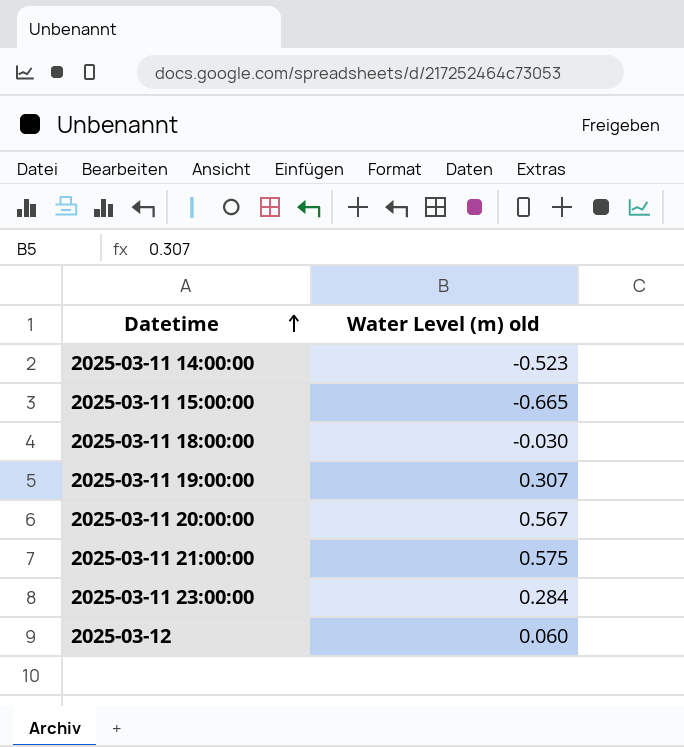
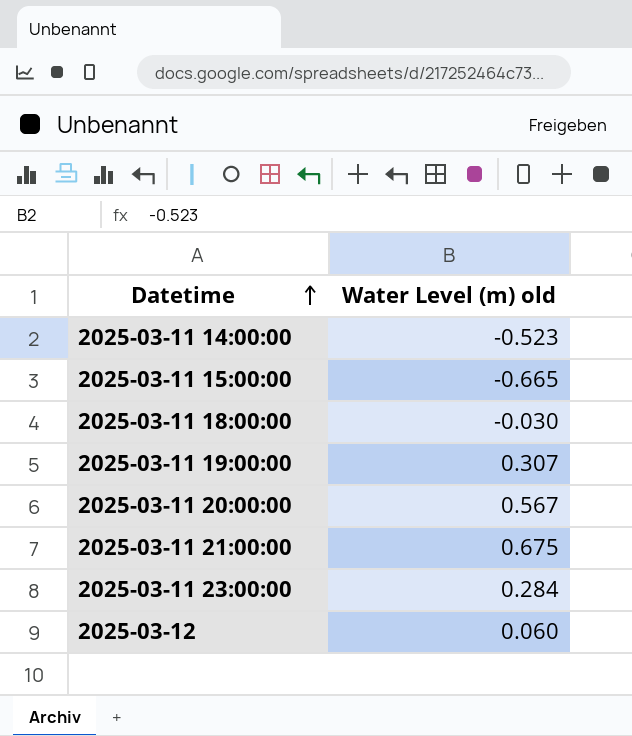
2025-03-11 21:00:00 | Water Level (m) old: 0.575 -> 0.675

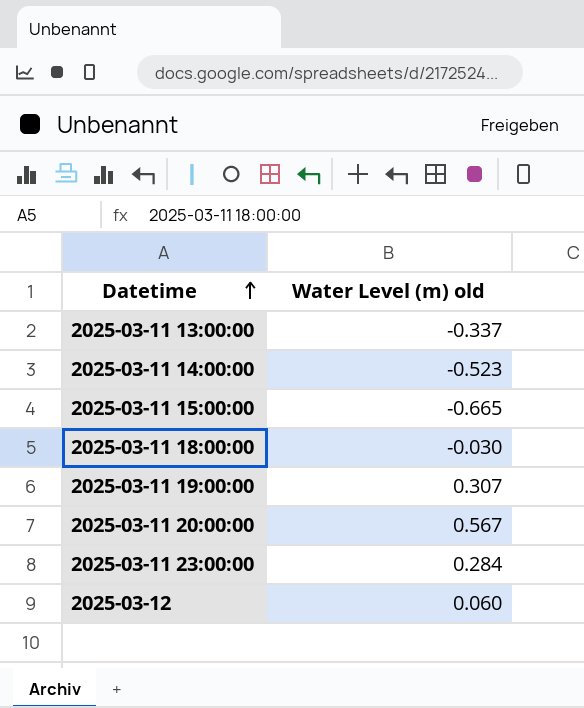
row 2025-03-11 21:00:00: 0.675 -> none
row 2025-03-11 13:00:00: none -> -0.337

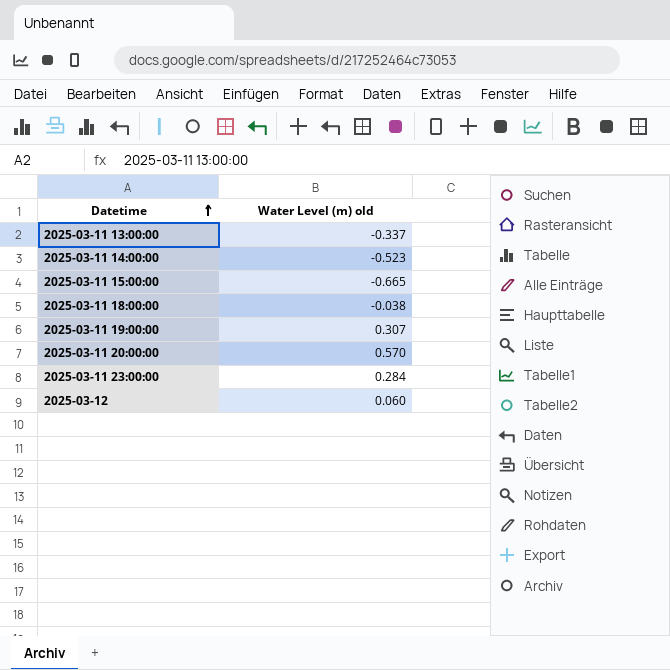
2025-03-11 18:00:00 | Water Level (m) old: -0.030 -> -0.038
2025-03-11 20:00:00 | Water Level (m) old: 0.567 -> 0.570

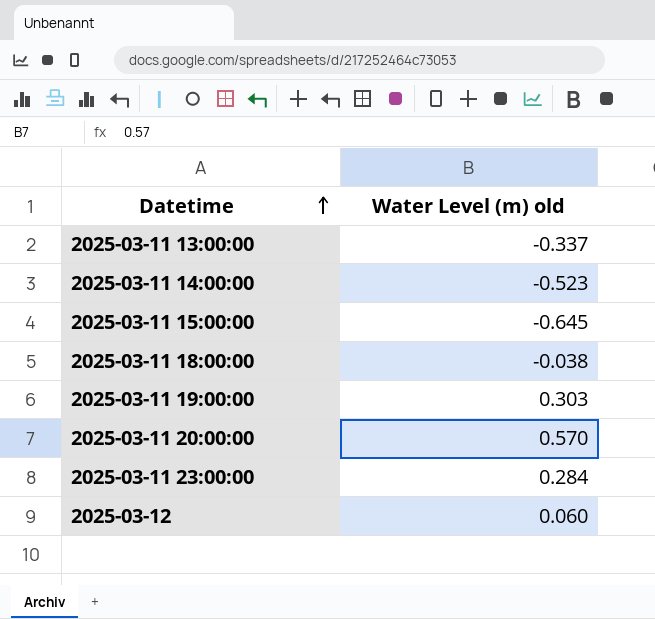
2025-03-11 15:00:00 | Water Level (m) old: -0.665 -> -0.645
2025-03-11 19:00:00 | Water Level (m) old: 0.307 -> 0.303

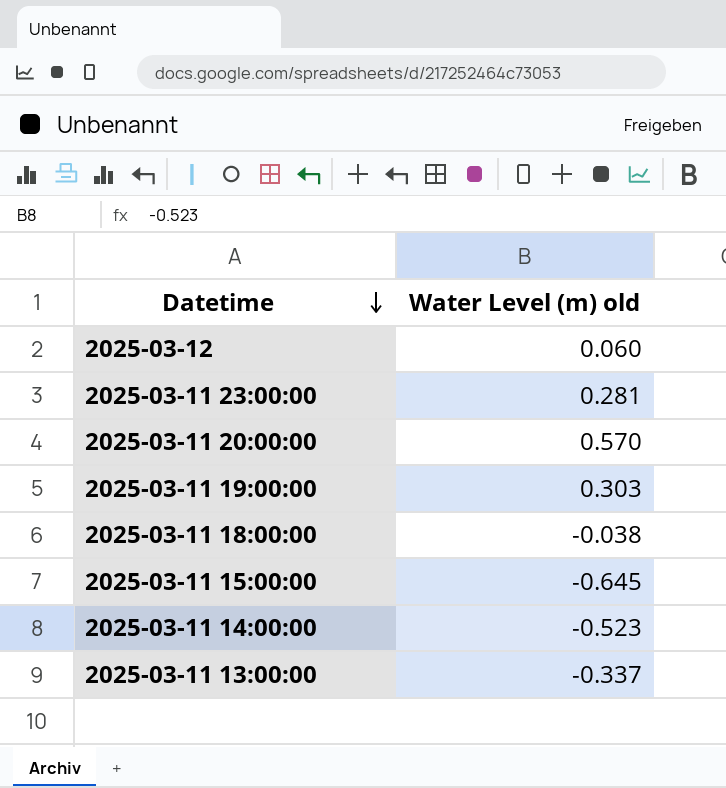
row order: Datetime ascending -> Datetime descending
2025-03-11 23:00:00 | Water Level (m) old: 0.284 -> 0.281

